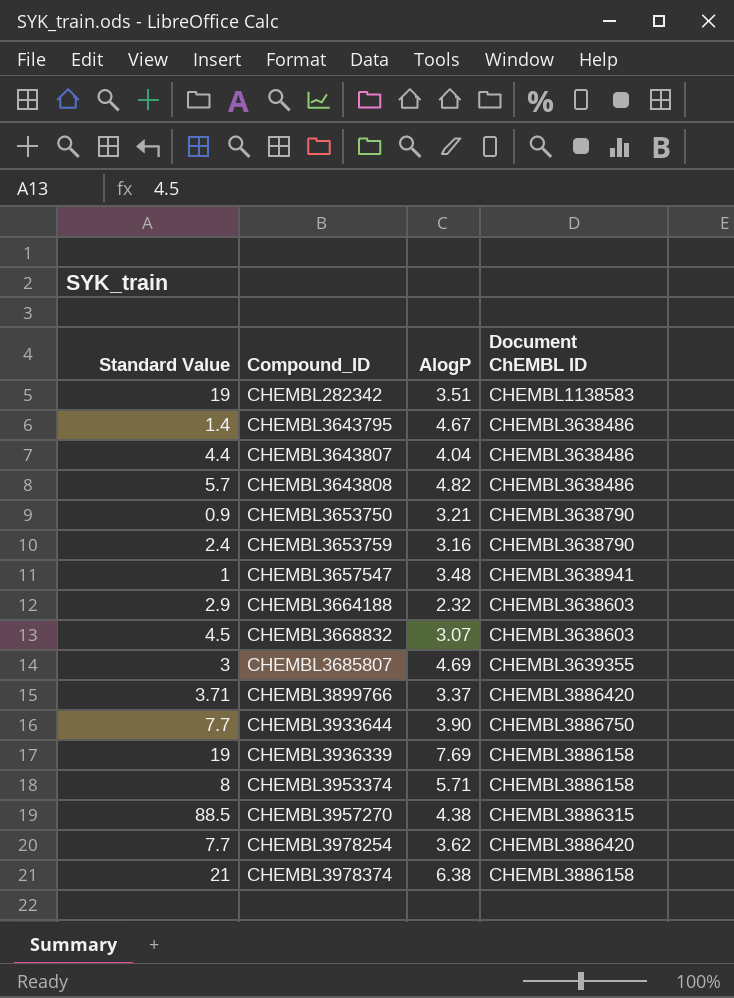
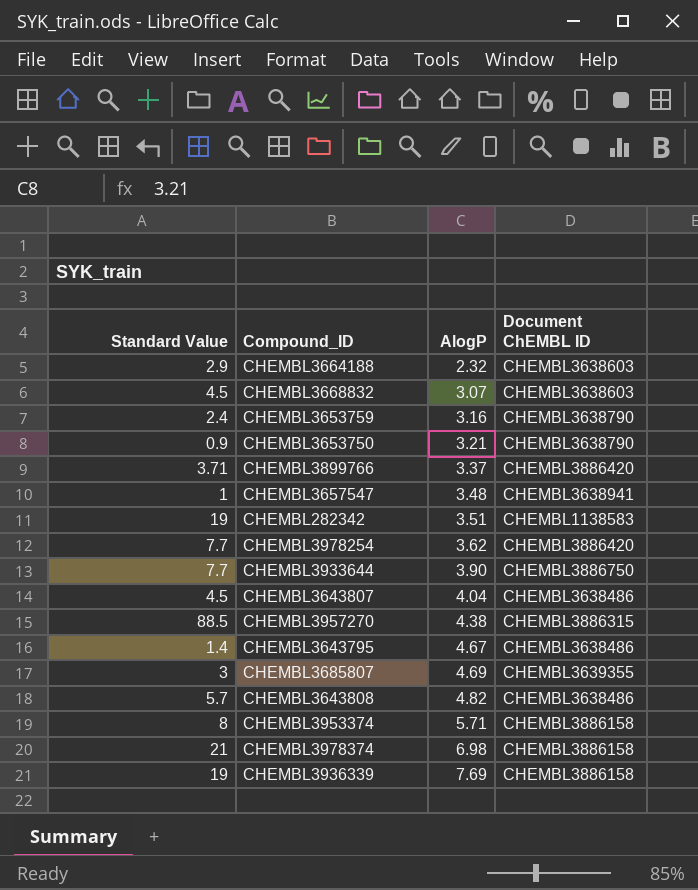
row order: Compound_ID ascending -> AlogP ascending
CHEMBL3643807 | Standard Value: 4.4 -> 4.5
CHEMBL3978374 | AlogP: 6.38 -> 6.98

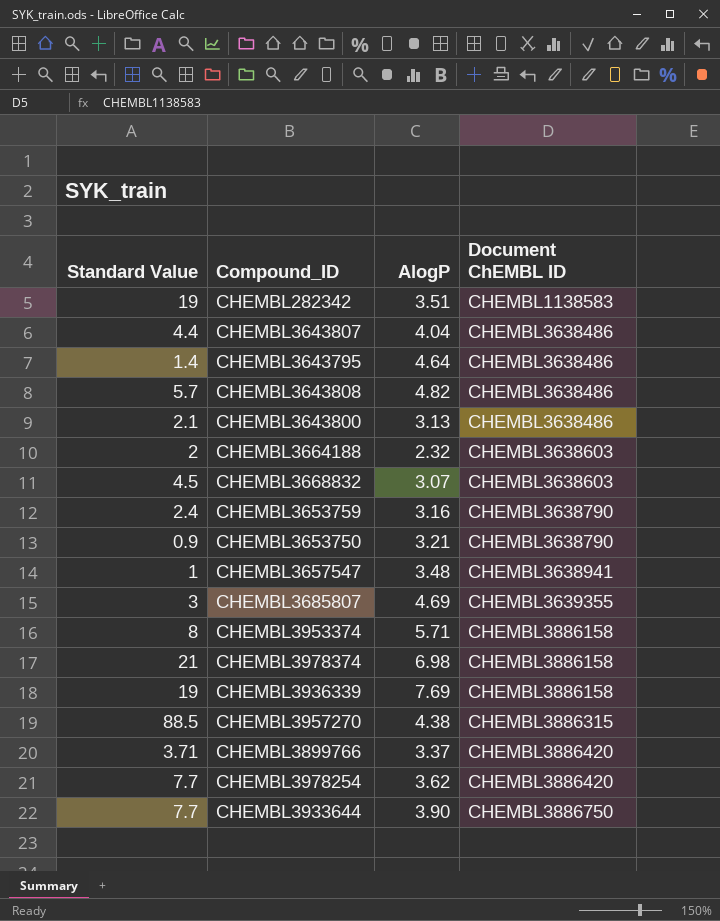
row order: AlogP ascending -> Document ChEMBL ID ascending
CHEMBL3643807 | Standard Value: 4.5 -> 4.4
CHEMBL3643795 | AlogP: 4.67 -> 4.64
row CHEMBL3643800: none -> 2.1 | 3.13 | CHEMBL3638486
CHEMBL3664188 | Standard Value: 2.9 -> 2

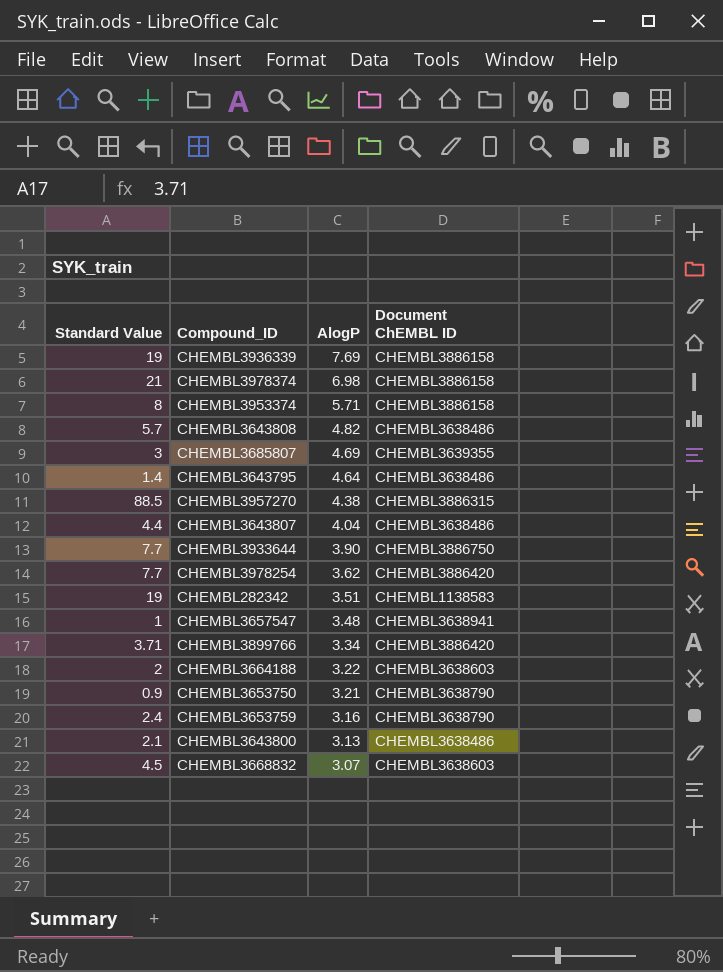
row order: Document ChEMBL ID ascending -> AlogP descending
CHEMBL3899766 | AlogP: 3.37 -> 3.34
CHEMBL3664188 | AlogP: 2.32 -> 3.22

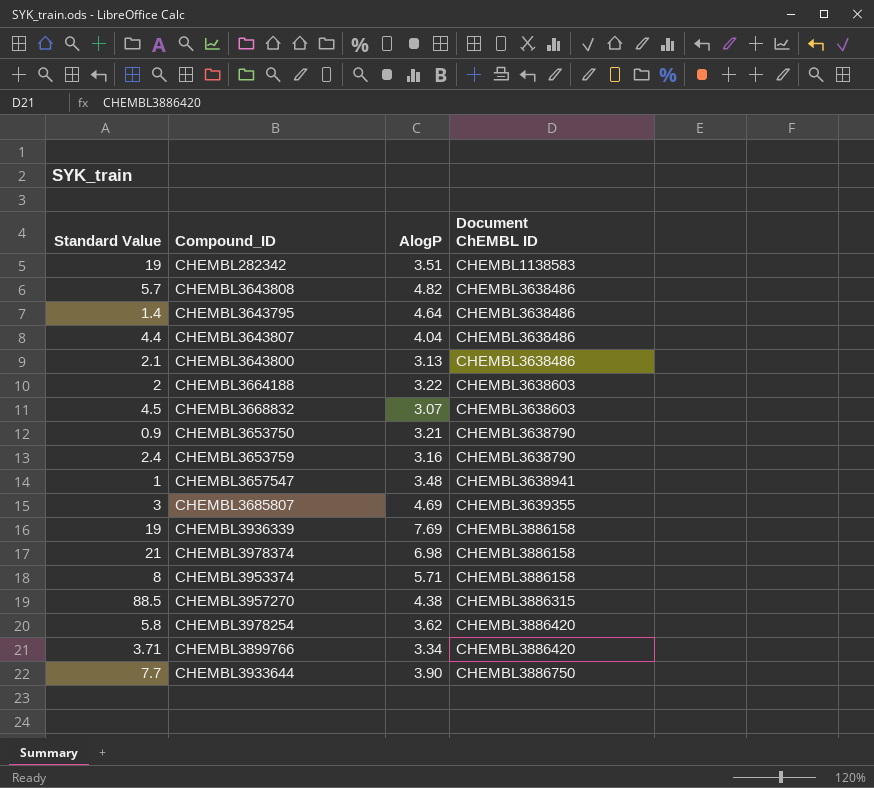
row order: AlogP descending -> Document ChEMBL ID ascending
CHEMBL3978254 | Standard Value: 7.7 -> 5.8

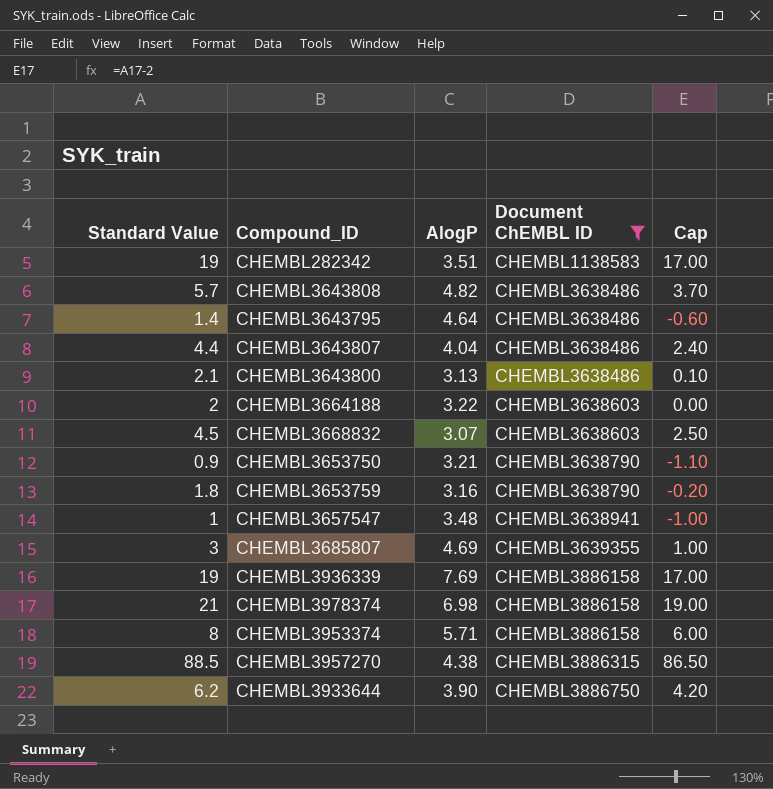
filter: none -> Document ChEMBL ID != CHEMBL3886420
column Cap | formula: none -> [Standard Value] - 2
CHEMBL3653759 | Standard Value: 2.4 -> 1.8
CHEMBL3933644 | Standard Value: 7.7 -> 6.2

